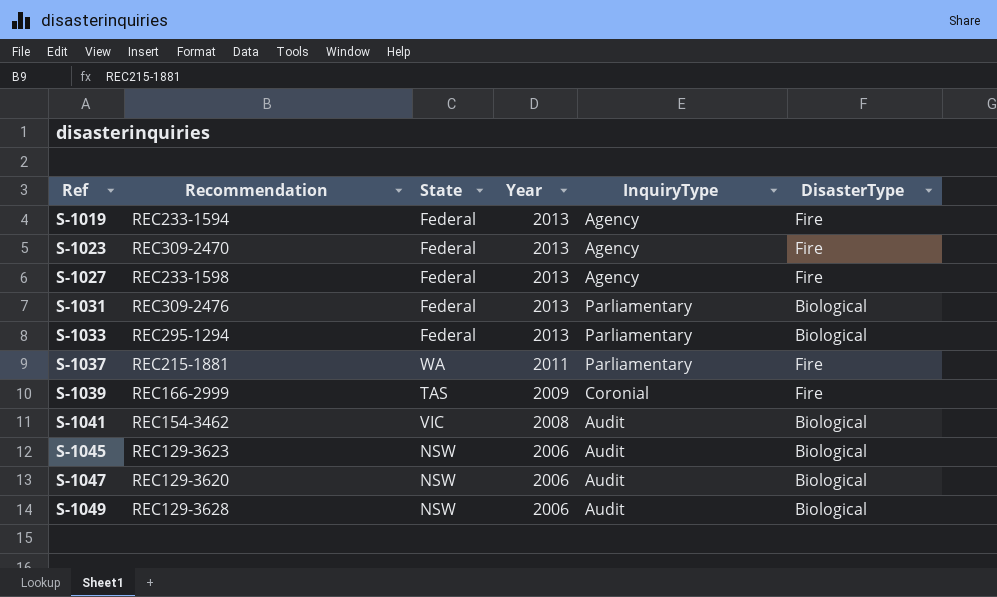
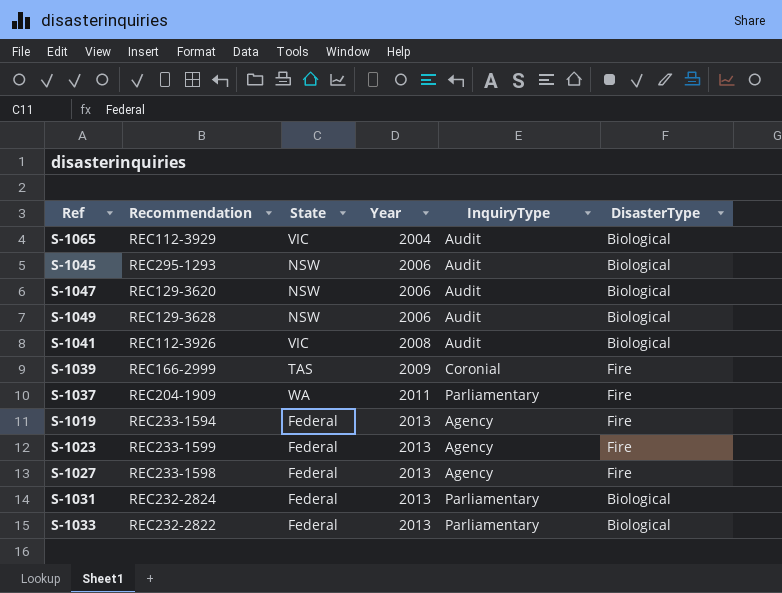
row order: Ref ascending -> Year ascending
row S-1065: none -> REC112-3929 | VIC | 2004 | Audit | Biological
S-1045 | Recommendation: REC129-3623 -> REC295-1293
S-1041 | Recommendation: REC154-3462 -> REC112-3926
S-1037 | Recommendation: REC215-1881 -> REC204-1909
S-1023 | Recommendation: REC309-2470 -> REC233-1599
S-1031 | Recommendation: REC309-2476 -> REC232-2824
S-1033 | Recommendation: REC295-1294 -> REC232-2822

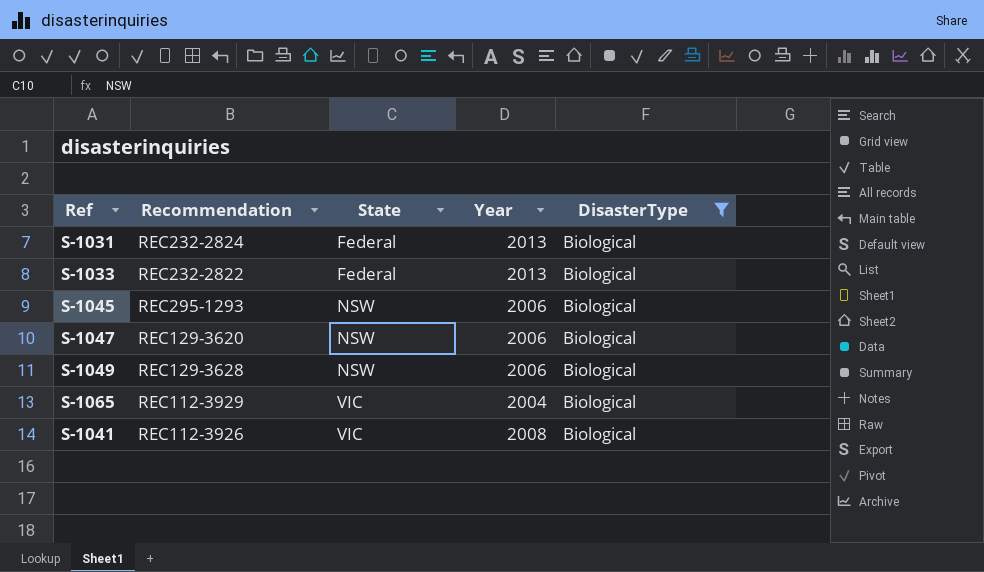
filter: none -> DisasterType = Biological
row order: Year ascending -> State ascending
column InquiryType | position: 5 -> none

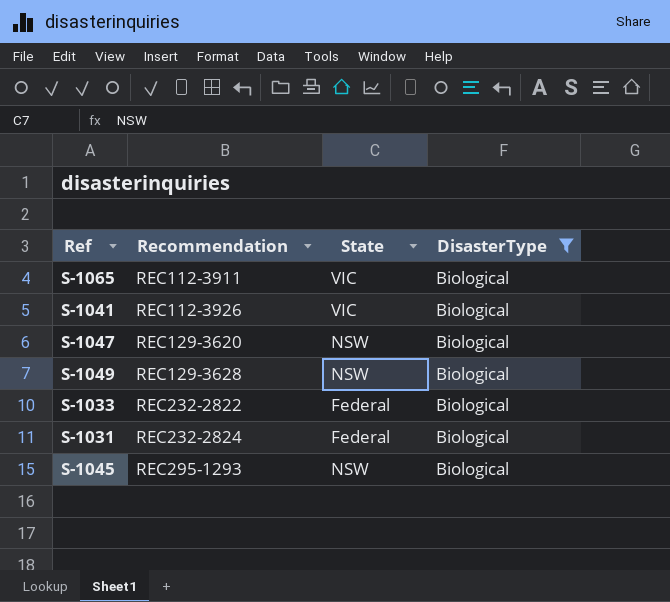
row order: State ascending -> Recommendation ascending
column Year | position: 4 -> none
S-1065 | Recommendation: REC112-3929 -> REC112-3911

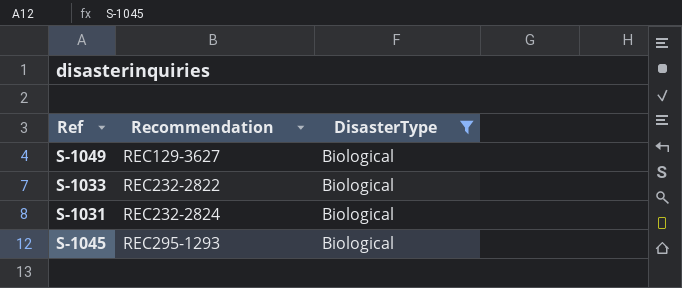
column State | position: 3 -> none
row S-1065: REC112-3911 | VIC | Biological -> none
row S-1041: REC112-3926 | VIC | Biological -> none
row S-1047: REC129-3620 | NSW | Biological -> none
S-1049 | Recommendation: REC129-3628 -> REC129-3627

